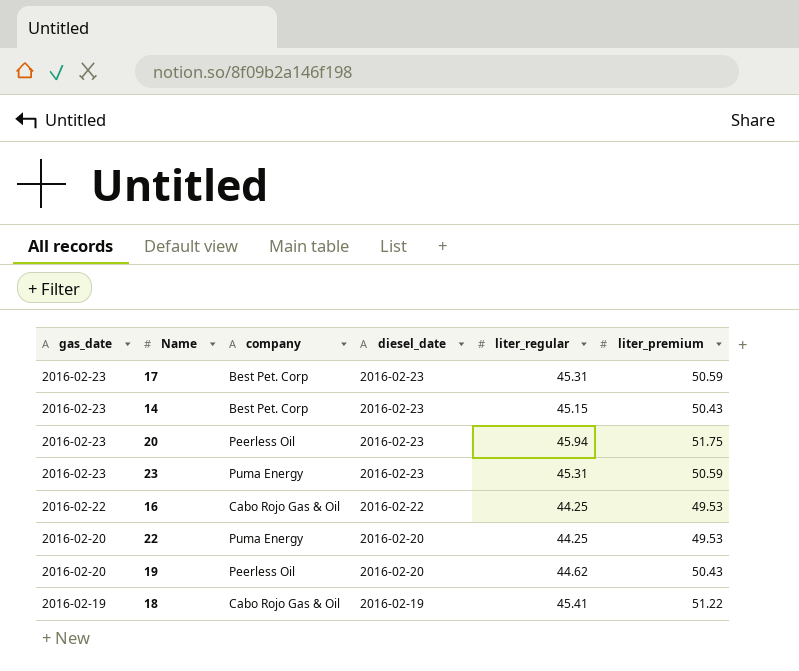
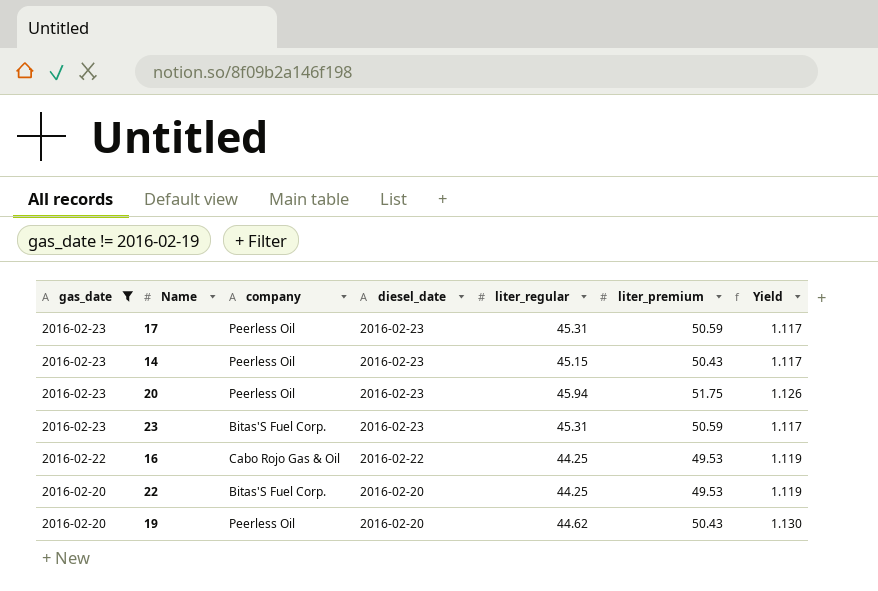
filter: none -> gas_date != 2016-02-19
column Yield | formula: none -> [liter_premium] / [liter_regular]
17 | company: Best Pet. Corp -> Peerless Oil
14 | company: Best Pet. Corp -> Peerless Oil
23 | company: Puma Energy -> Bitas'S Fuel Corp.
22 | company: Puma Energy -> Bitas'S Fuel Corp.

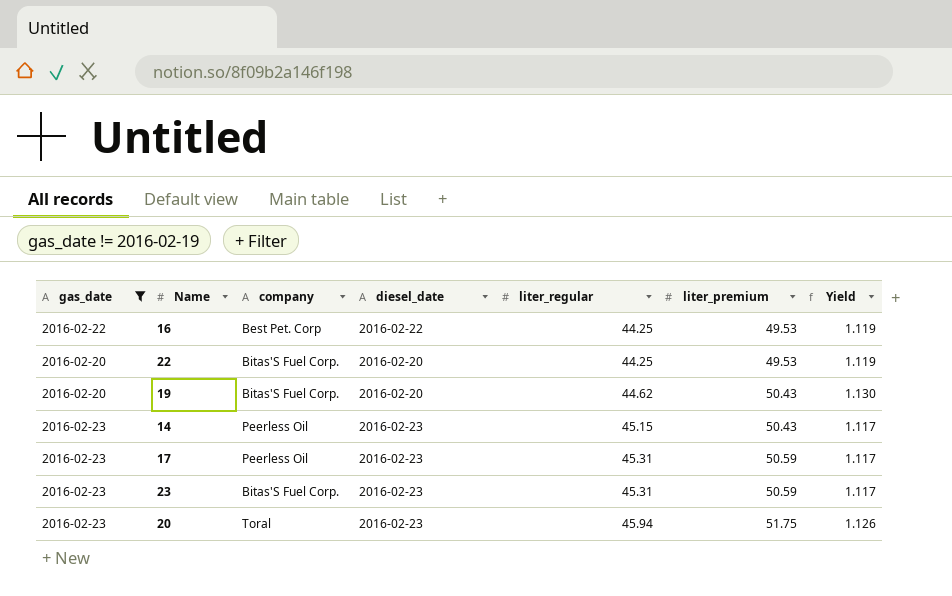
row order: gas_date descending -> liter_regular ascending
16 | company: Cabo Rojo Gas & Oil -> Best Pet. Corp
19 | company: Peerless Oil -> Bitas'S Fuel Corp.
20 | company: Peerless Oil -> Toral

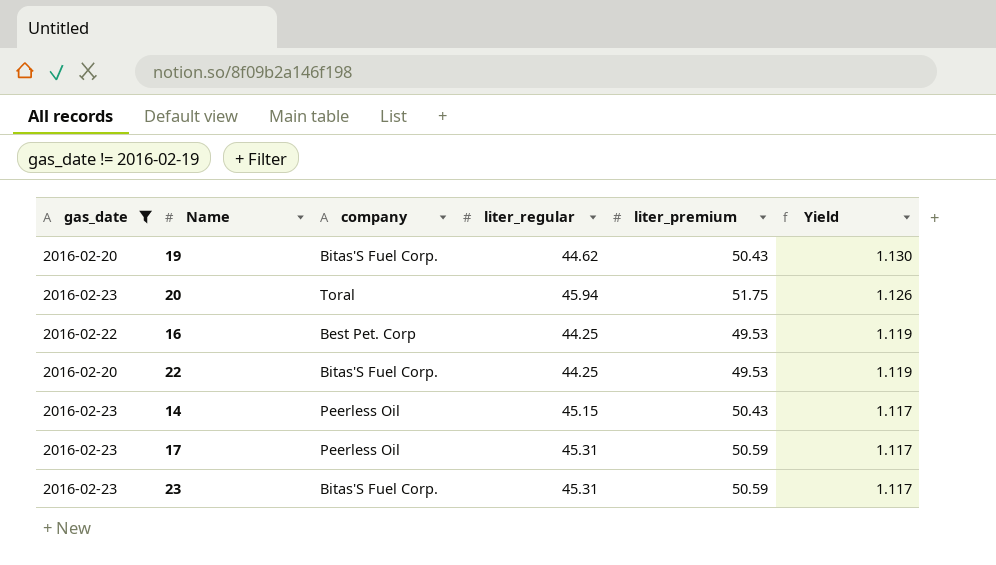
row order: liter_regular ascending -> Yield descending
column diesel_date | position: 4 -> none

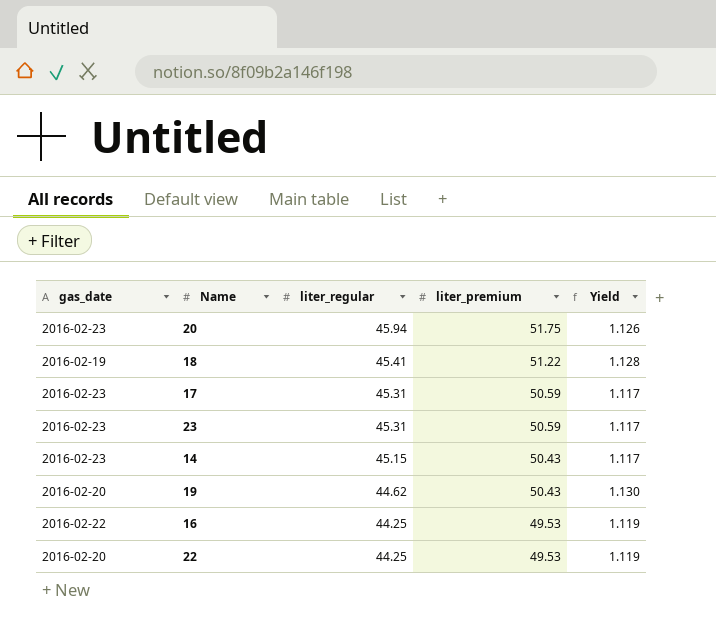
filter: gas_date != 2016-02-19 -> none
row order: Yield descending -> liter_regular descending
column company | position: 3 -> none

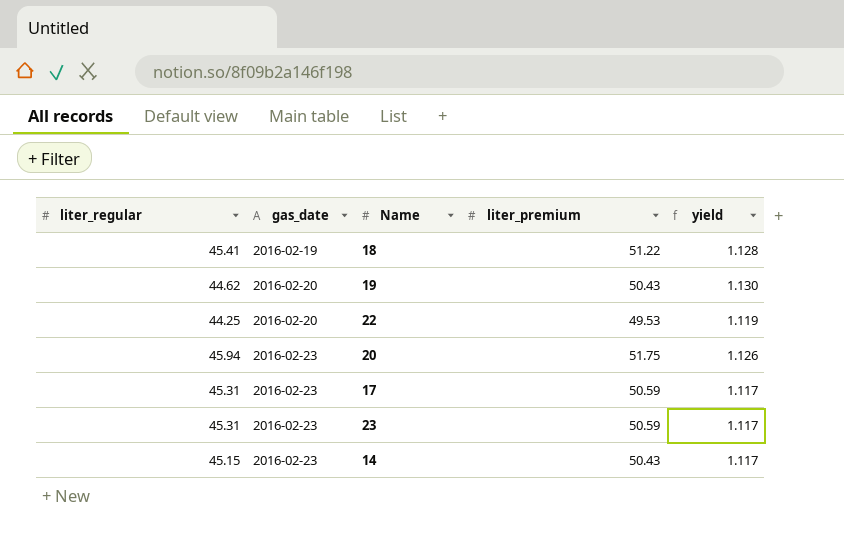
row order: liter_regular descending -> gas_date ascending
column liter_regular | position: 3 -> 1
column name: Yield -> yield
row 16: 2016-02-22 | 44.25 | 49.53 | 1.119 -> none

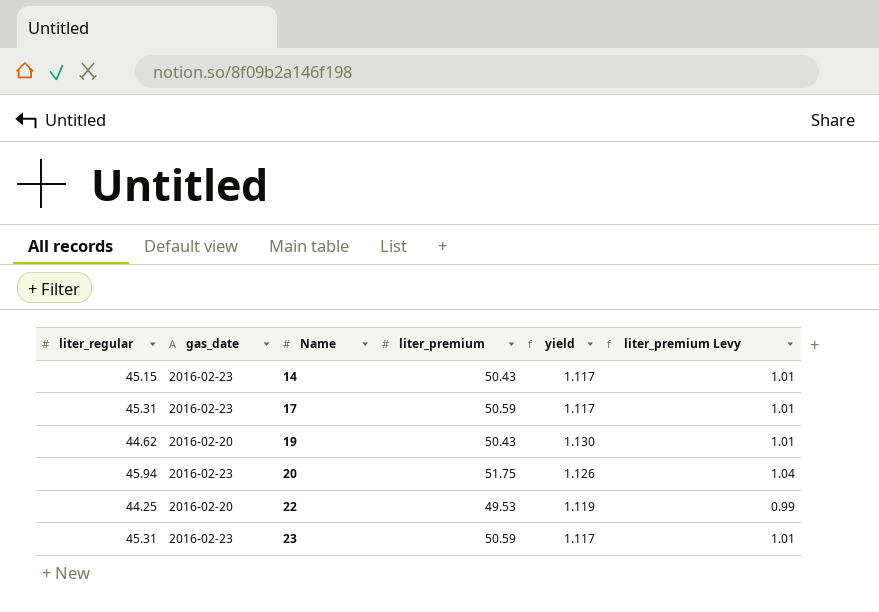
row order: gas_date ascending -> Name ascending
column liter_premium Levy | formula: none -> [liter_premium] * 0.02
row 18: 45.41 | 2016-02-19 | 51.22 | 1.128 -> none

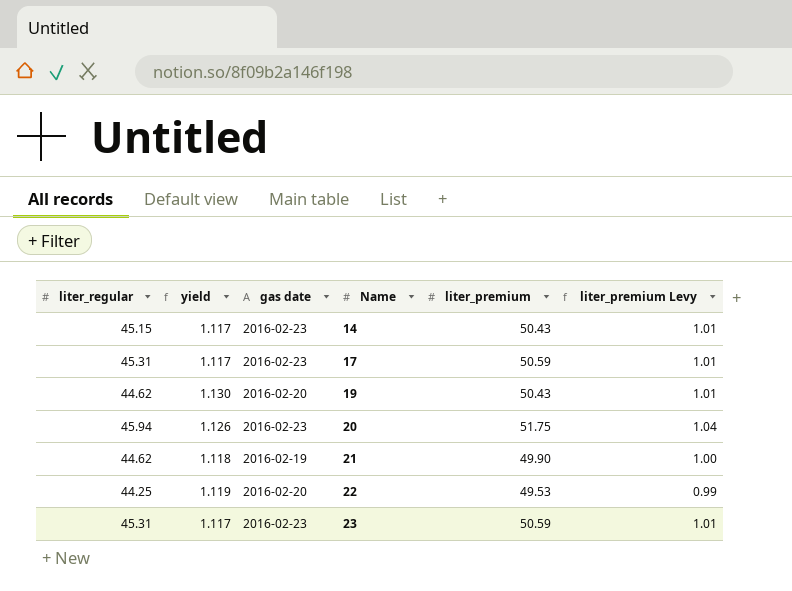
column yield | position: 5 -> 2
column name: gas_date -> gas date
row 21: none -> 44.62 | 1.118 | 2016-02-19 | 49.90 | 1.00

